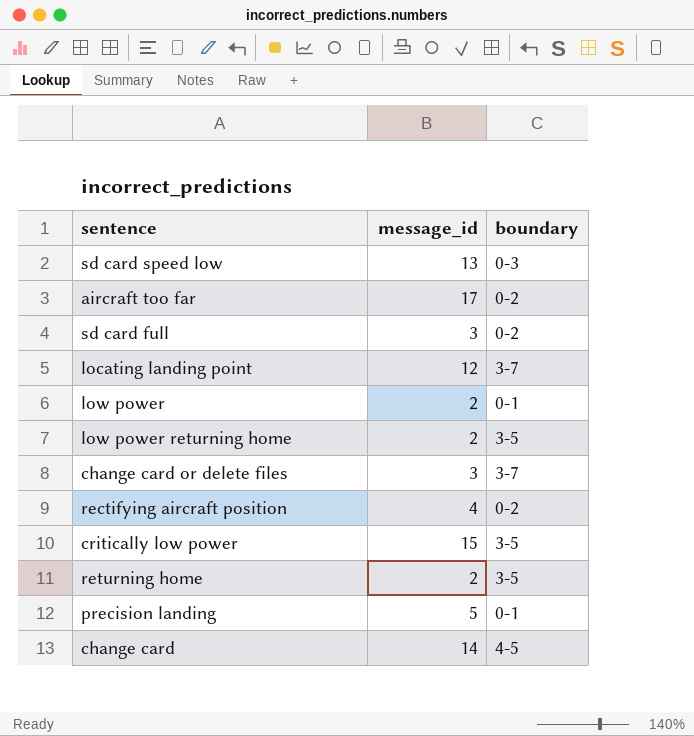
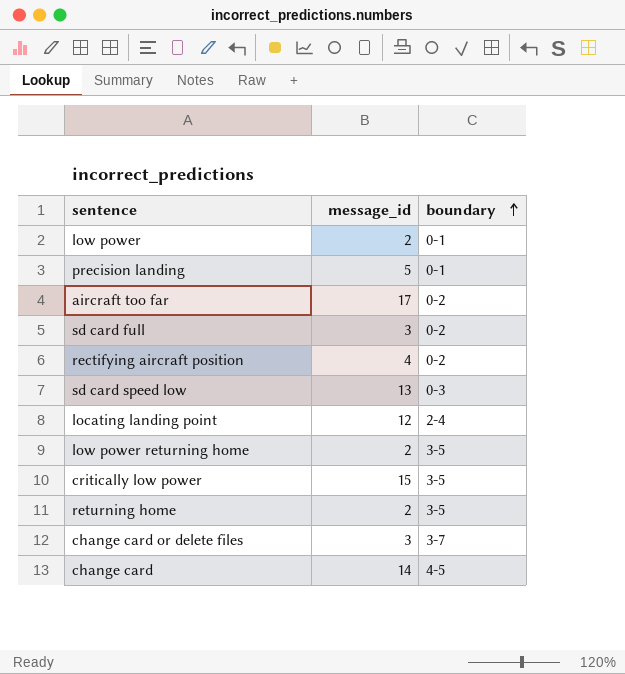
row order: none -> boundary ascending
locating landing point | boundary: 3-7 -> 2-4

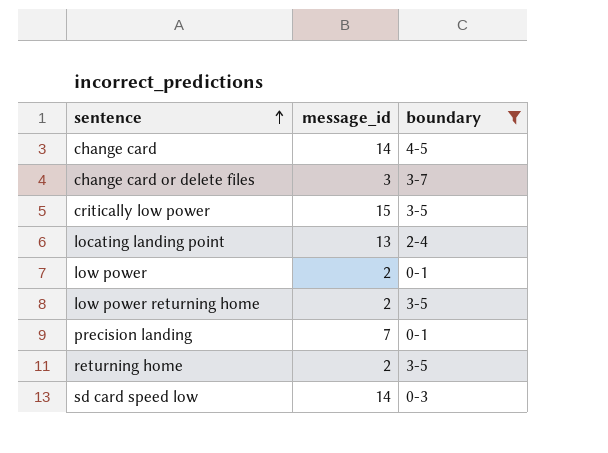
filter: none -> boundary != 0-2
row order: boundary ascending -> sentence ascending
locating landing point | message_id: 12 -> 13
precision landing | message_id: 5 -> 7
sd card speed low | message_id: 13 -> 14

